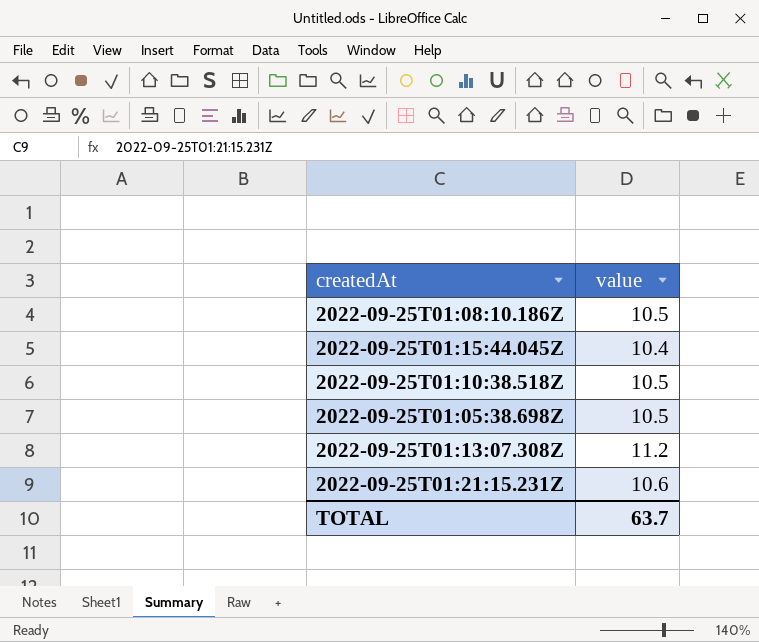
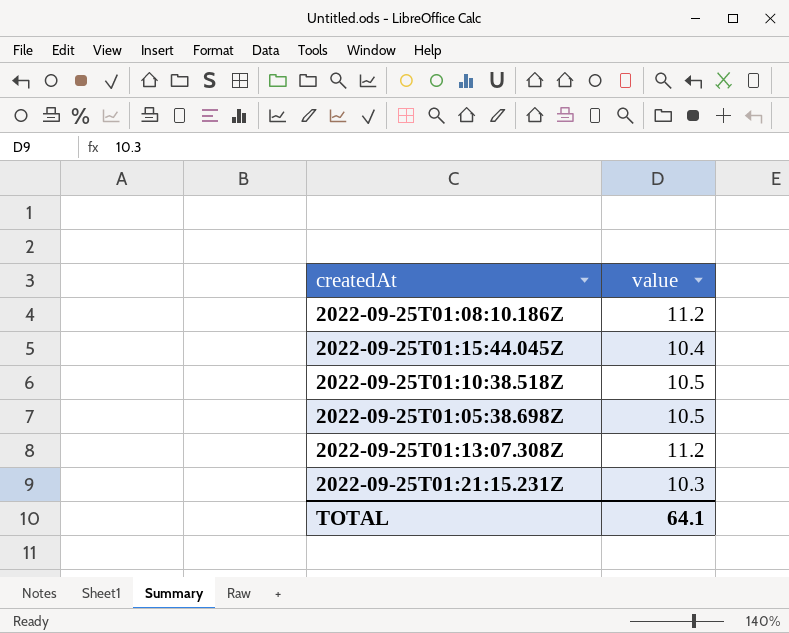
2022-09-25T01:08:10.186Z | value: 10.5 -> 11.2
2022-09-25T01:21:15.231Z | value: 10.6 -> 10.3
TOTAL | value: 63.7 -> 64.1

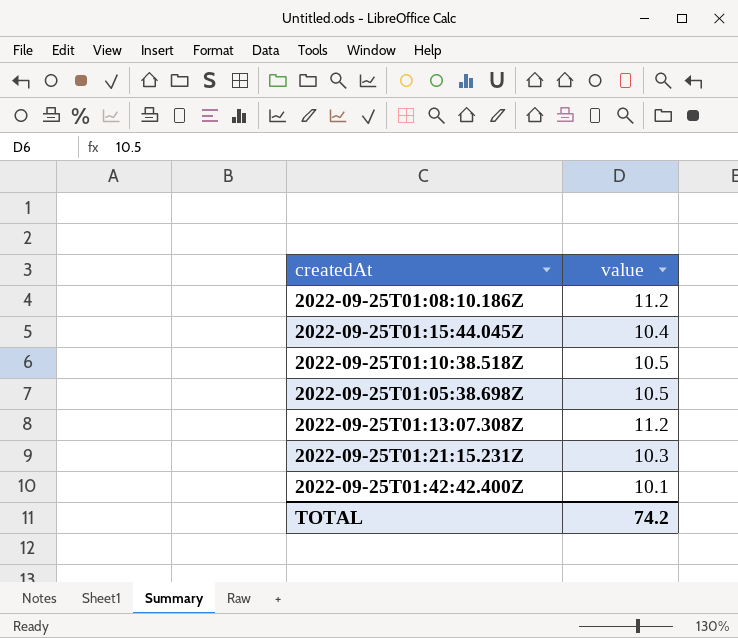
row 2022-09-25T01:42:42.400Z: none -> 10.1
TOTAL | value: 64.1 -> 74.2

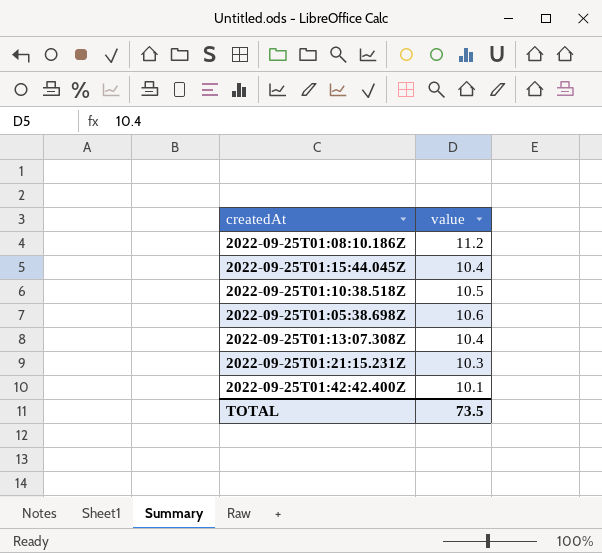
2022-09-25T01:05:38.698Z | value: 10.5 -> 10.6
2022-09-25T01:13:07.308Z | value: 11.2 -> 10.4
TOTAL | value: 74.2 -> 73.5

